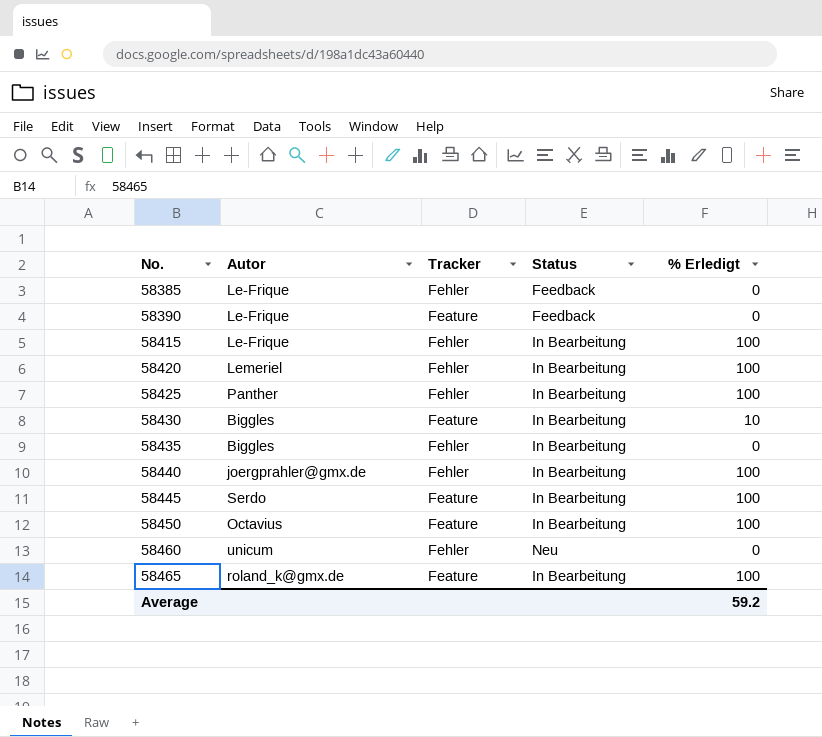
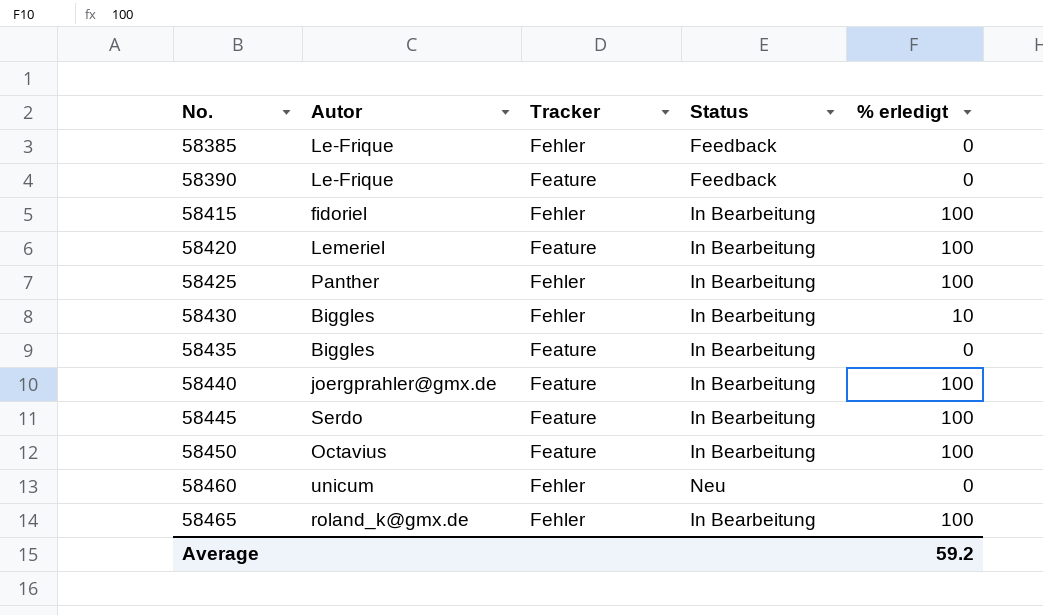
column name: % Erledigt -> % erledigt
58415 | Autor: Le-Frique -> fidoriel
58420 | Tracker: Fehler -> Feature
58430 | Tracker: Feature -> Fehler
58435 | Tracker: Fehler -> Feature
58440 | Tracker: Fehler -> Feature
58465 | Tracker: Feature -> Fehler

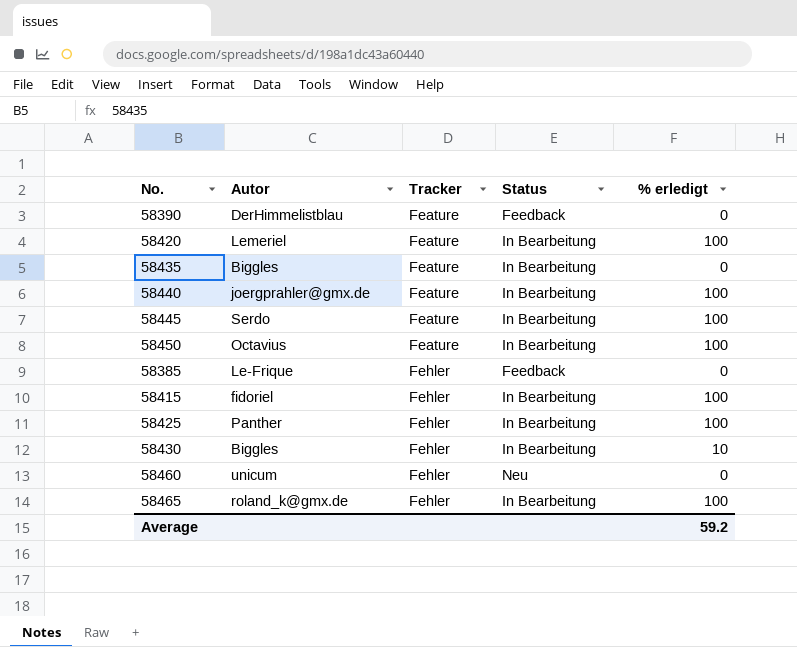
row order: No. ascending -> Tracker ascending
58390 | Autor: Le-Frique -> DerHimmelistblau

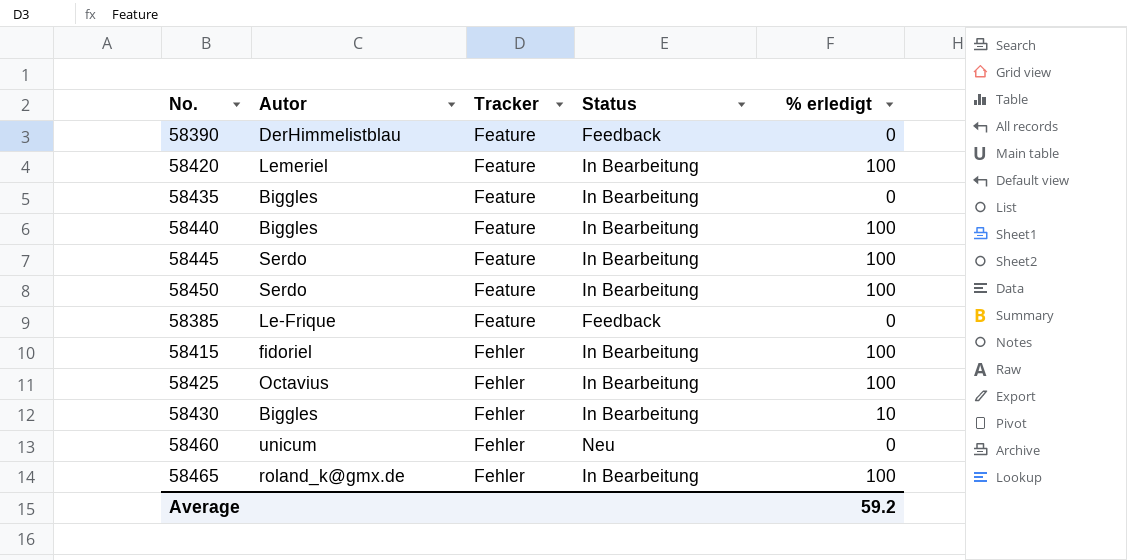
58440 | Autor: joergprahler@gmx.de -> Biggles
58450 | Autor: Octavius -> Serdo
58385 | Tracker: Fehler -> Feature
58425 | Autor: Panther -> Octavius

